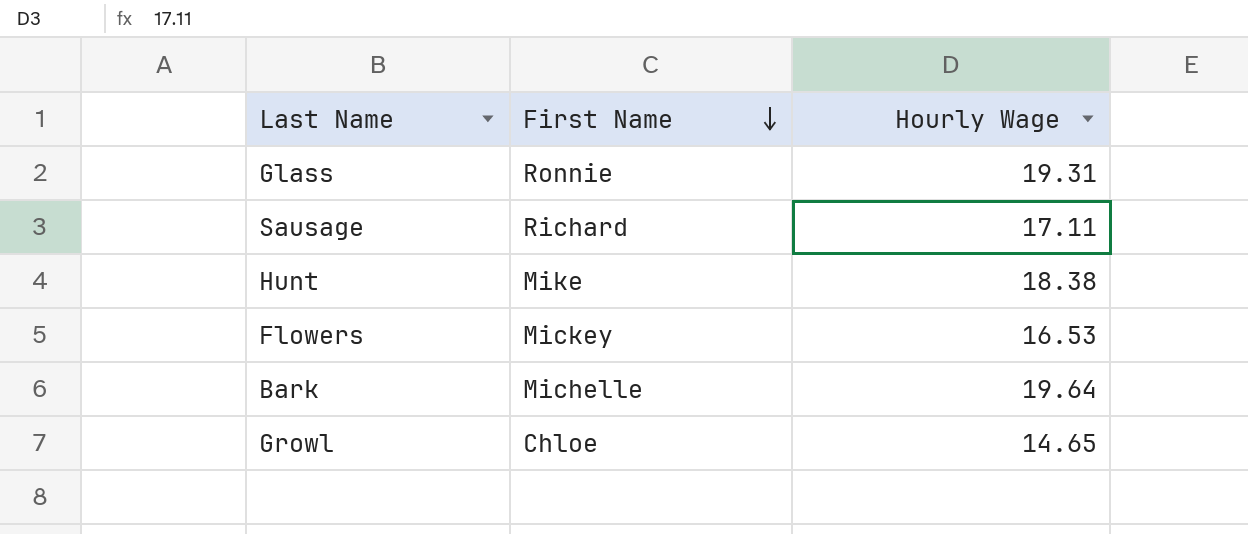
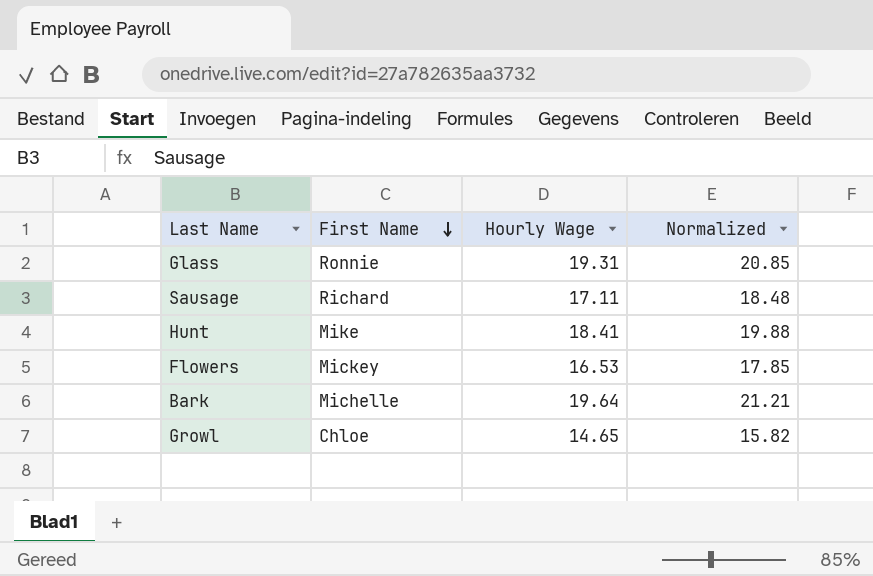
column Normalized | formula: none -> [Hourly Wage] * 1.08
Hunt | Hourly Wage: 18.38 -> 18.41

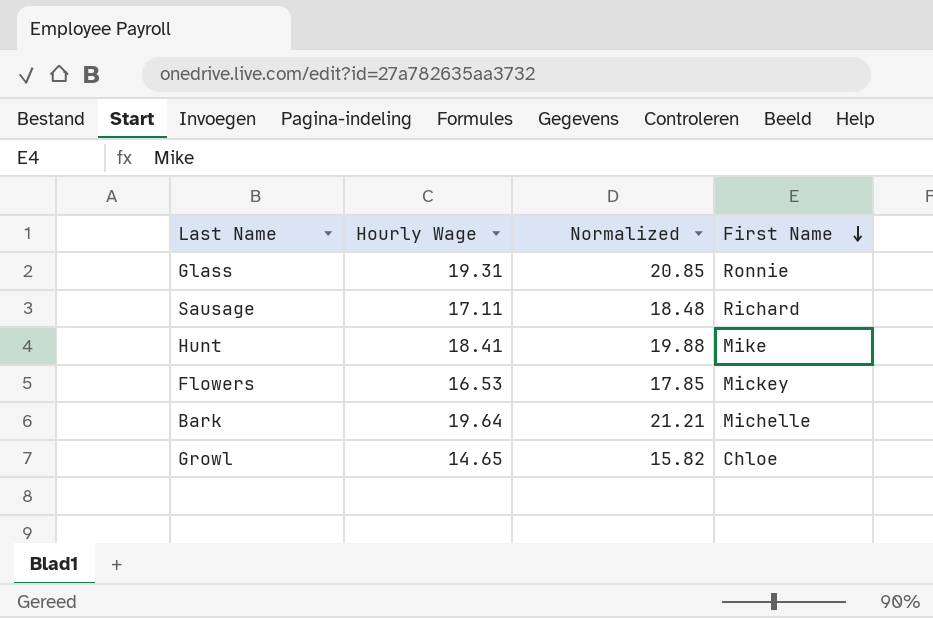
column First Name | position: 2 -> 4

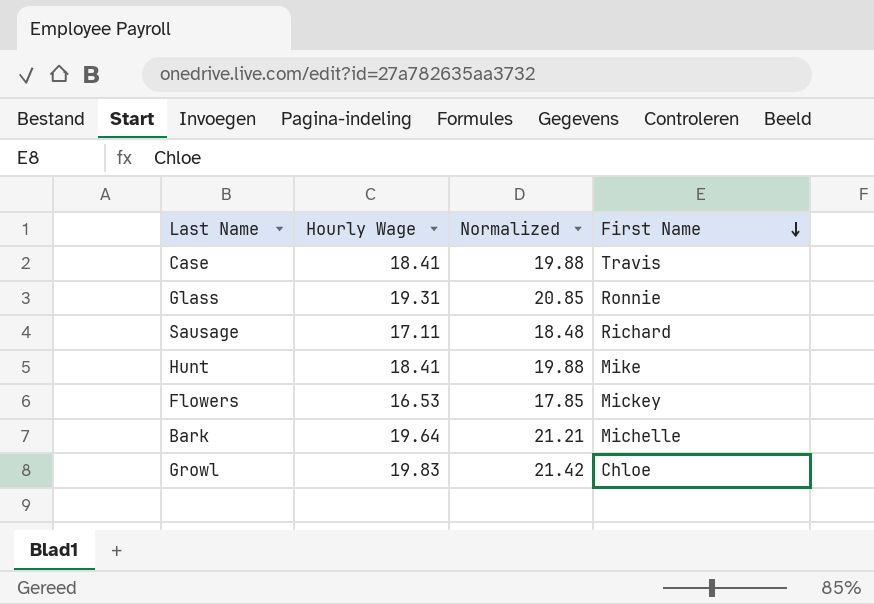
row Case: none -> 18.41 | 19.88 | Travis
Growl | Hourly Wage: 14.65 -> 19.83
Growl | Normalized: 15.82 -> 21.42

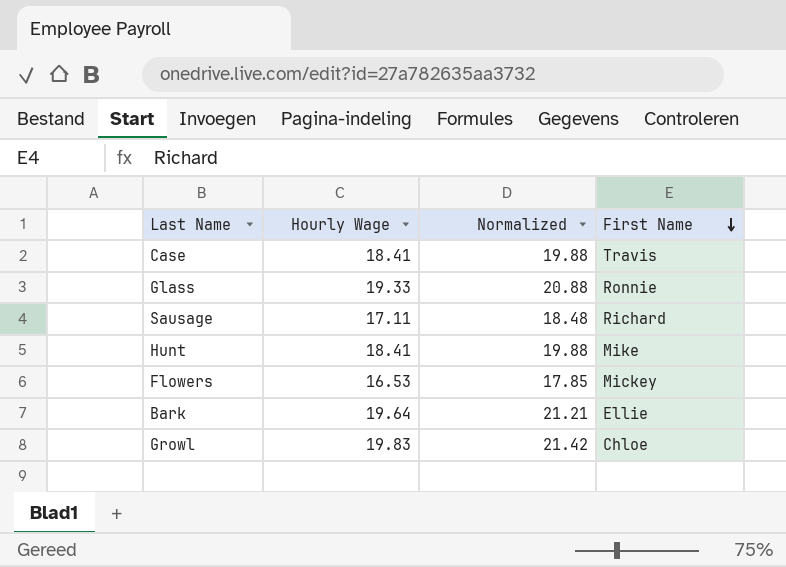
Glass | Hourly Wage: 19.31 -> 19.33
Glass | Normalized: 20.85 -> 20.88
Bark | First Name: Michelle -> Ellie

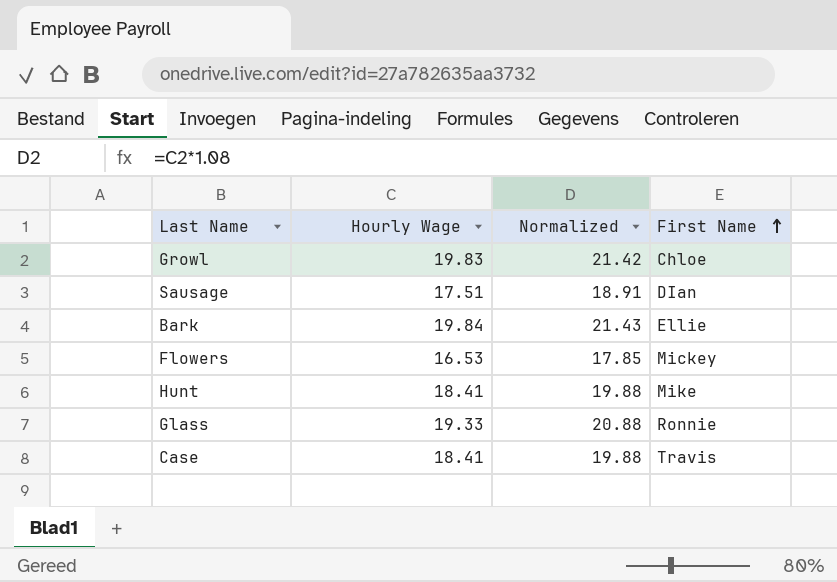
row order: First Name descending -> First Name ascending
Sausage | Hourly Wage: 17.11 -> 17.51
Sausage | Normalized: 18.48 -> 18.91
Sausage | First Name: Richard -> DIan
Bark | Hourly Wage: 19.64 -> 19.84
Bark | Normalized: 21.21 -> 21.43

